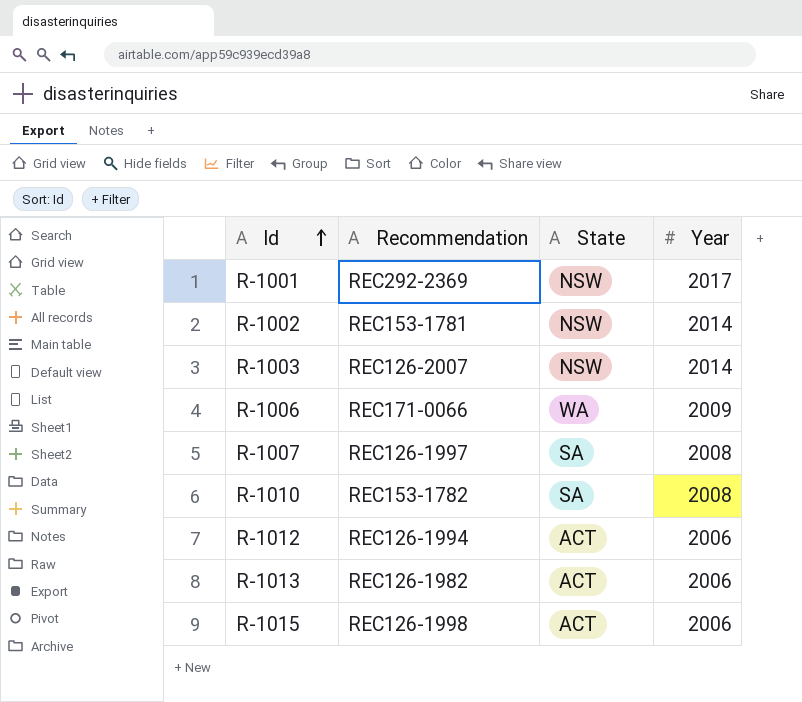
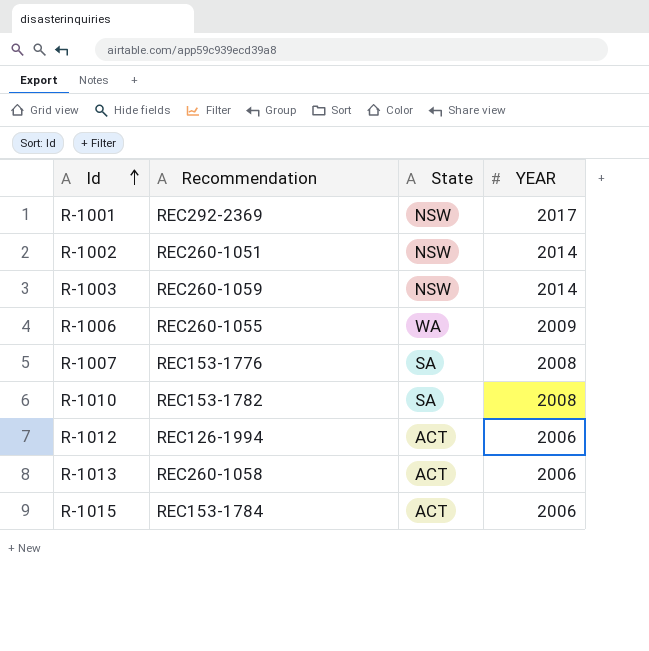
column name: Year -> YEAR
R-1002 | Recommendation: REC153-1781 -> REC260-1051
R-1003 | Recommendation: REC126-2007 -> REC260-1059
R-1006 | Recommendation: REC171-0066 -> REC260-1055
R-1007 | Recommendation: REC126-1997 -> REC153-1776
R-1013 | Recommendation: REC126-1982 -> REC260-1058
R-1015 | Recommendation: REC126-1998 -> REC153-1784

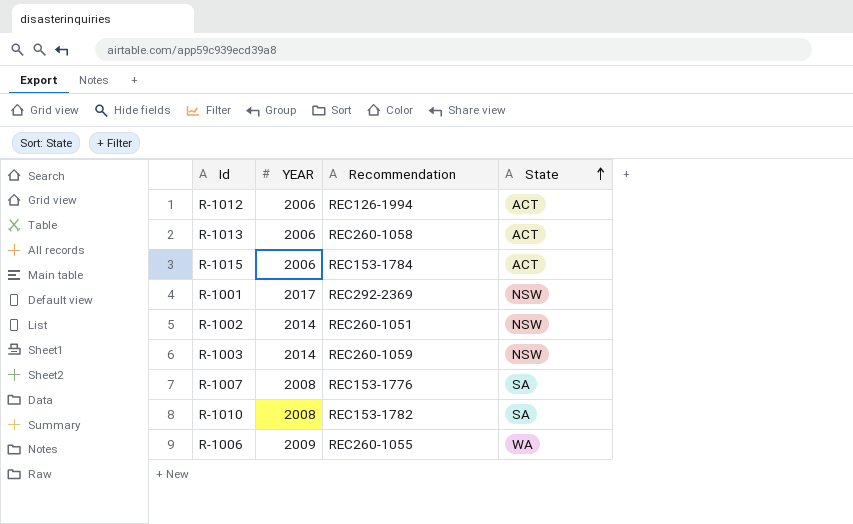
row order: Id ascending -> State ascending
column YEAR | position: 4 -> 2

